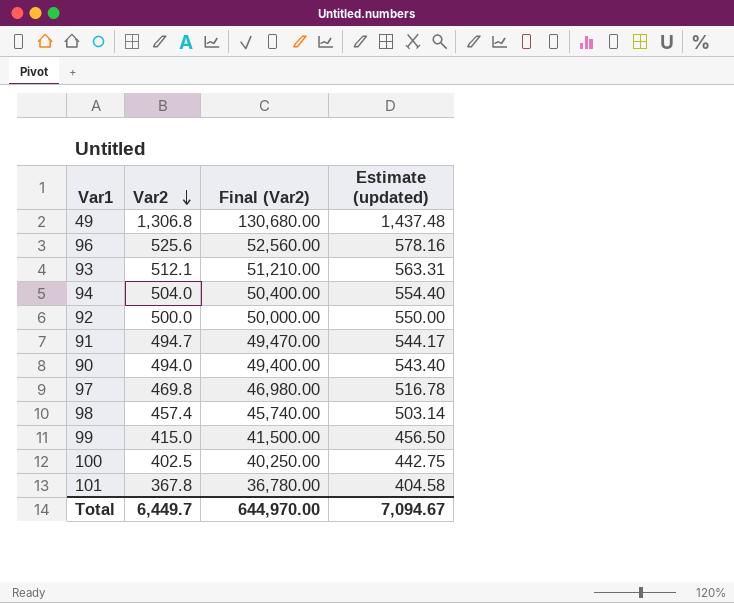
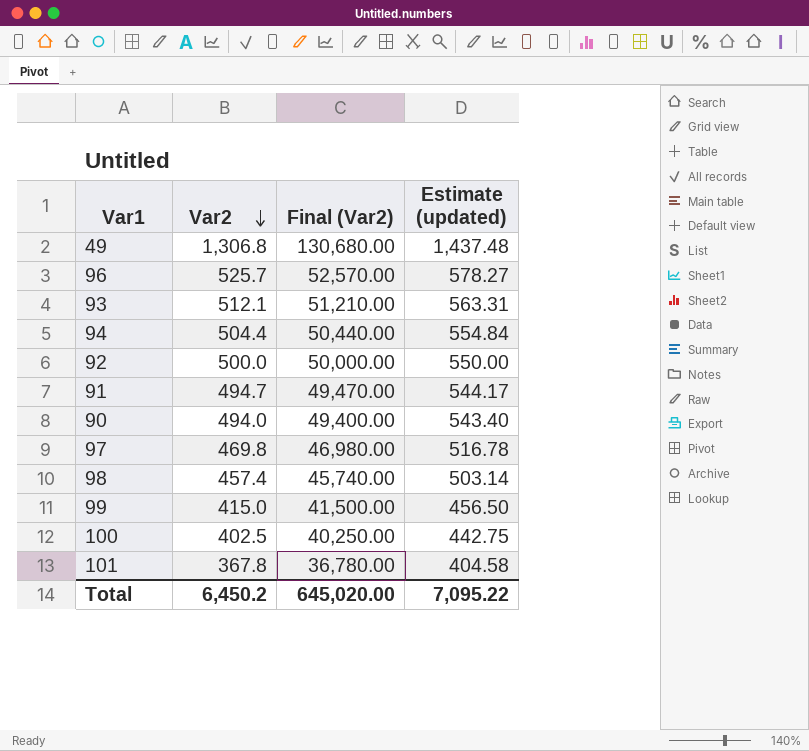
96 | Var2: 525.6 -> 525.7
96 | Final (Var2): 52,560.00 -> 52,570.00
96 | Estimate (updated): 578.16 -> 578.27
94 | Var2: 504.0 -> 504.4
94 | Final (Var2): 50,400.00 -> 50,440.00
94 | Estimate (updated): 554.40 -> 554.84
Total | Var2: 6,449.7 -> 6,450.2
Total | Final (Var2): 644,970.00 -> 645,020.00
Total | Estimate (updated): 7,094.67 -> 7,095.22

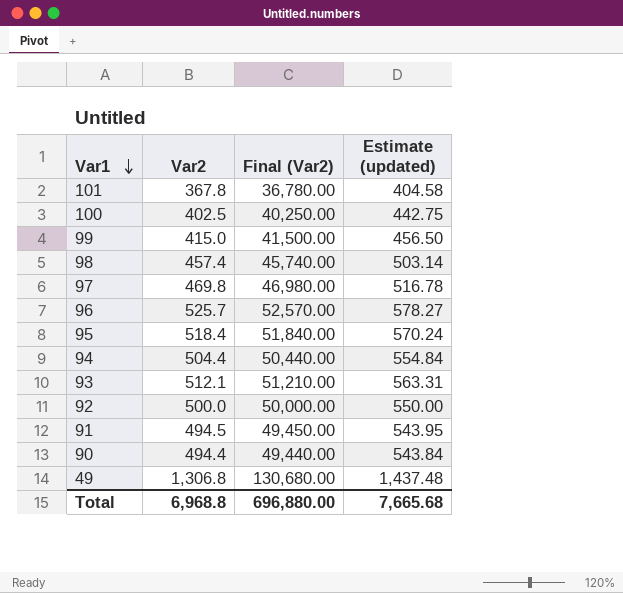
row order: Var2 descending -> Var1 descending
row 95: none -> 518.4 | 51,840.00 | 570.24
91 | Var2: 494.7 -> 494.5
91 | Final (Var2): 49,470.00 -> 49,450.00
91 | Estimate (updated): 544.17 -> 543.95
90 | Var2: 494.0 -> 494.4
90 | Final (Var2): 49,400.00 -> 49,440.00
90 | Estimate (updated): 543.40 -> 543.84
Total | Var2: 6,450.2 -> 6,968.8
Total | Final (Var2): 645,020.00 -> 696,880.00
Total | Estimate (updated): 7,095.22 -> 7,665.68

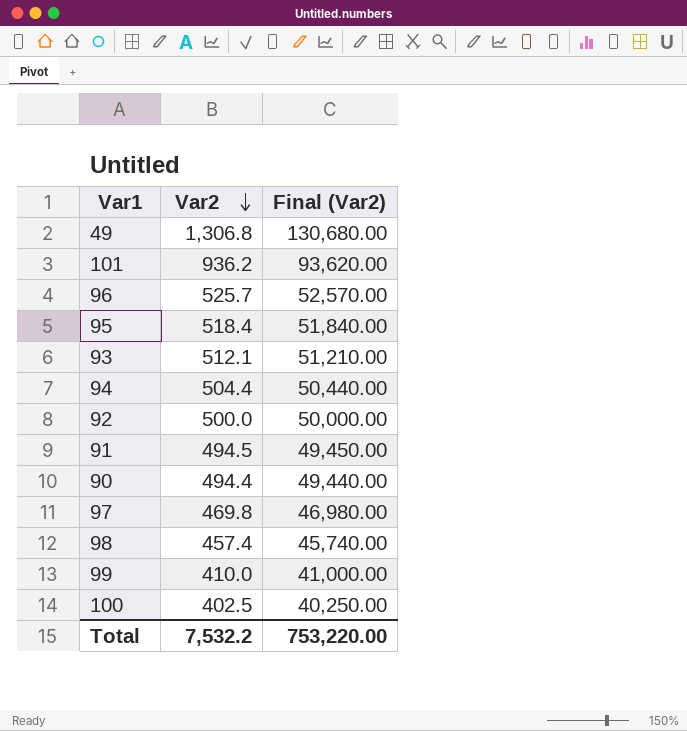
row order: Var1 descending -> Var2 descending
column Estimate (updated) | formula: [Var2] * 1.1 -> none
101 | Var2: 367.8 -> 936.2
101 | Final (Var2): 36,780.00 -> 93,620.00
99 | Var2: 415.0 -> 410.0
99 | Final (Var2): 41,500.00 -> 41,000.00
Total | Var2: 6,968.8 -> 7,532.2
Total | Final (Var2): 696,880.00 -> 753,220.00

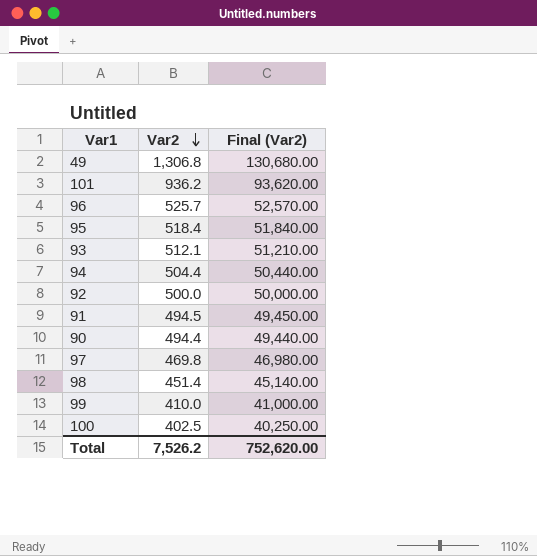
98 | Var2: 457.4 -> 451.4
98 | Final (Var2): 45,740.00 -> 45,140.00
Total | Var2: 7,532.2 -> 7,526.2
Total | Final (Var2): 753,220.00 -> 752,620.00

